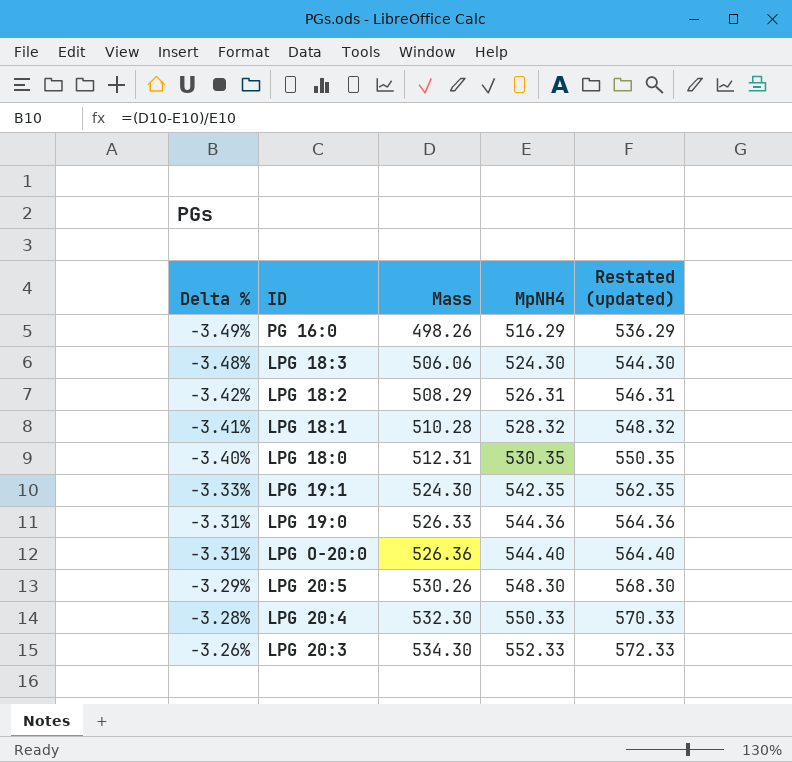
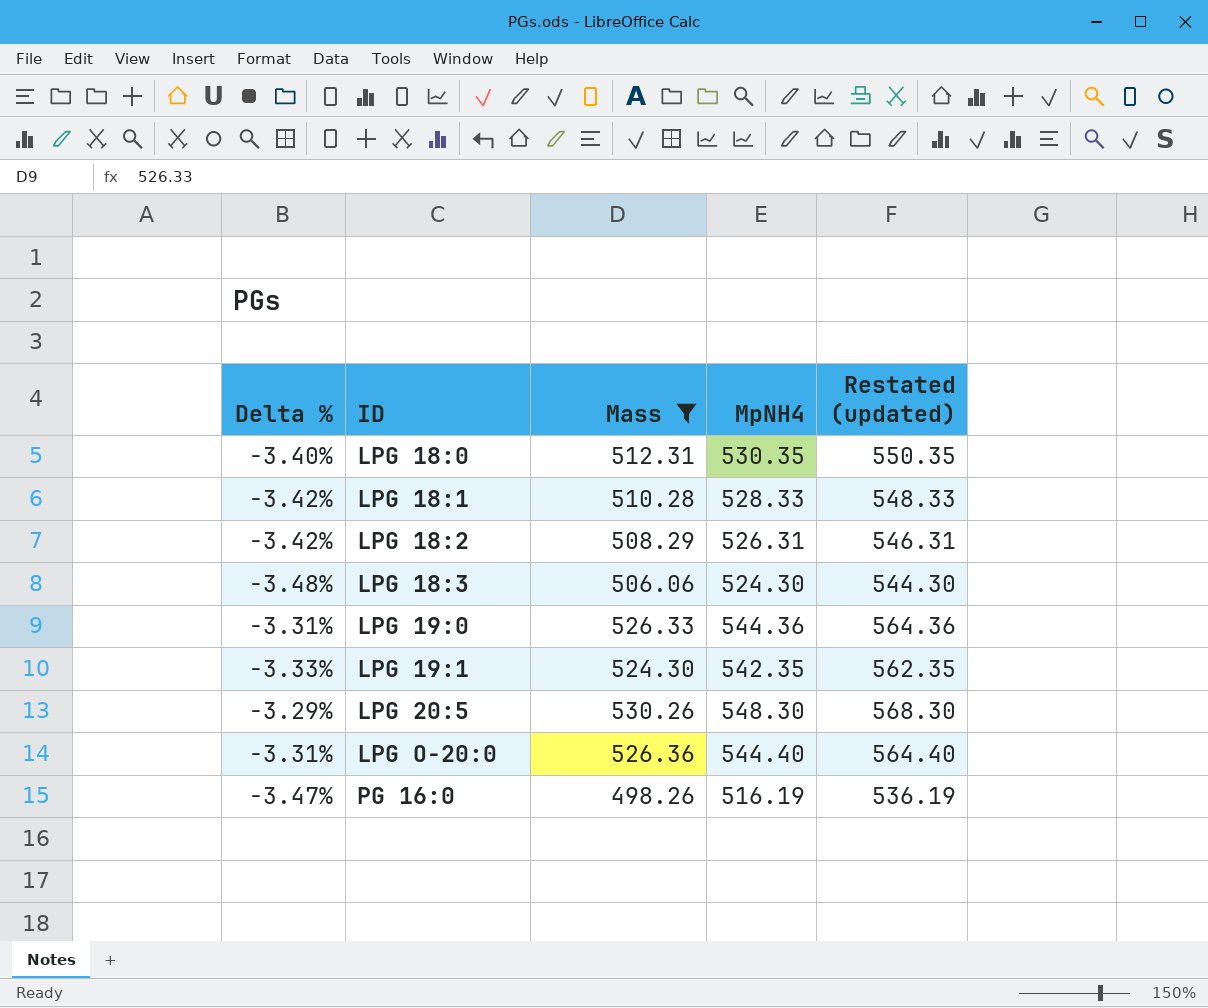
filter: none -> Mass <= 530.26
row order: Delta % ascending -> ID ascending
LPG 18:1 | Delta %: -3.41% -> -3.42%
LPG 18:1 | MpNH4: 528.32 -> 528.33
LPG 18:1 | Restated (updated): 548.32 -> 548.33
PG 16:0 | Delta %: -3.49% -> -3.47%
PG 16:0 | MpNH4: 516.29 -> 516.19
PG 16:0 | Restated (updated): 536.29 -> 536.19

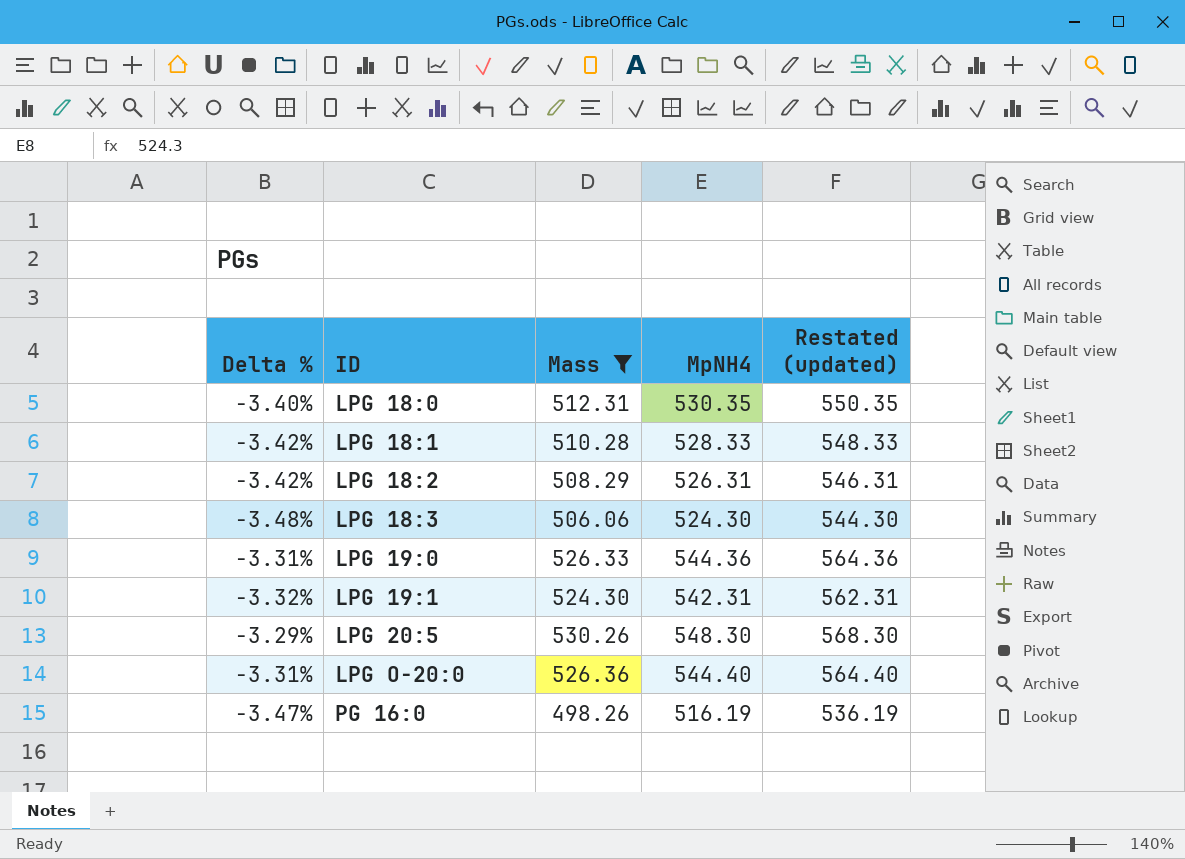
LPG 19:1 | Delta %: -3.33% -> -3.32%
LPG 19:1 | MpNH4: 542.35 -> 542.31
LPG 19:1 | Restated (updated): 562.35 -> 562.31

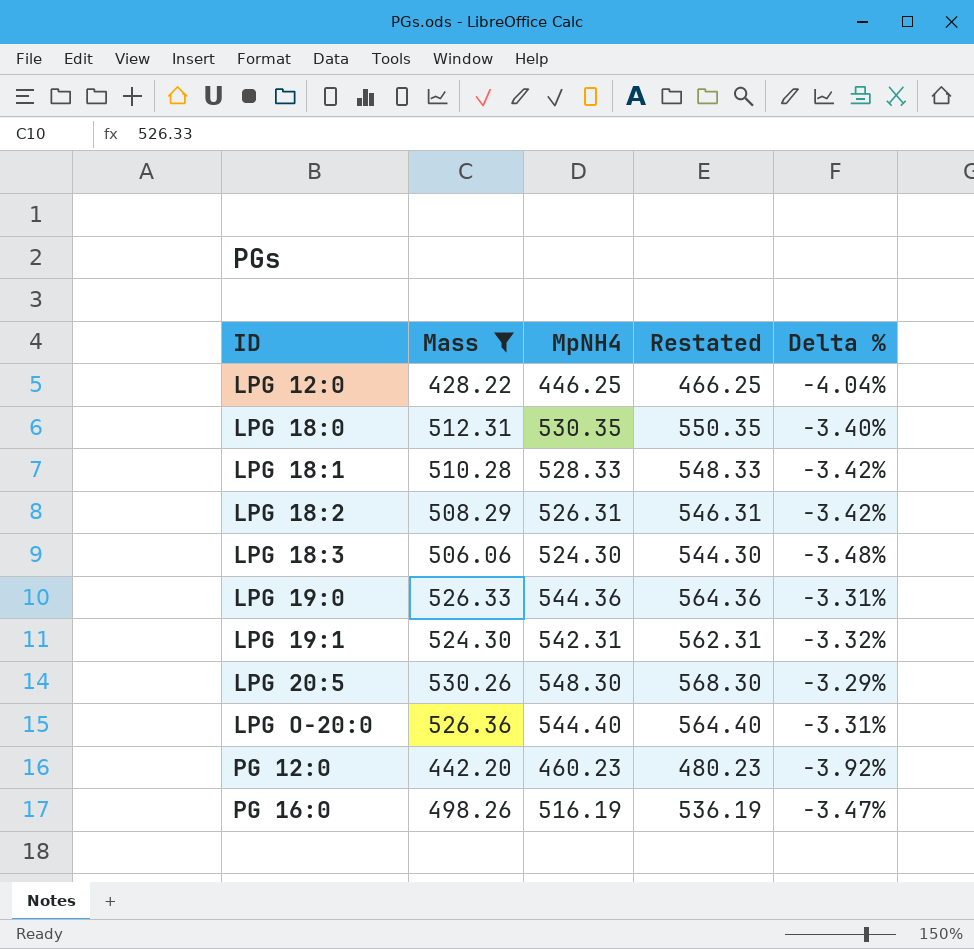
column name: Restated (updated) -> Restated
column Delta % | position: 1 -> 5
row LPG 12:0: none -> 428.22 | 446.25 | 466.25 | -4.04%
row PG 12:0: none -> 442.20 | 460.23 | 480.23 | -3.92%

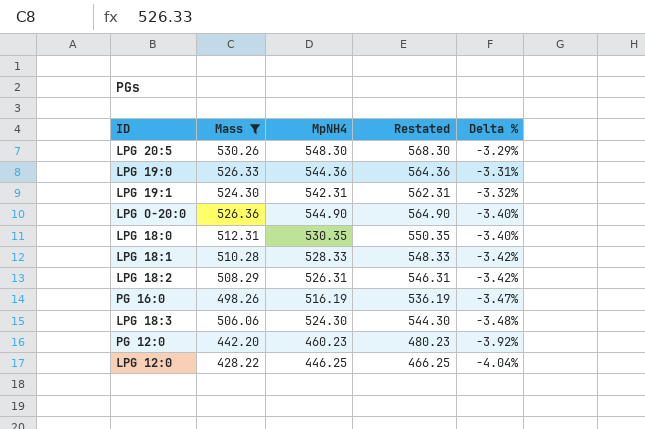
row order: ID ascending -> Delta % descending
LPG O-20:0 | MpNH4: 544.40 -> 544.90
LPG O-20:0 | Restated: 564.40 -> 564.90
LPG O-20:0 | Delta %: -3.31% -> -3.40%

